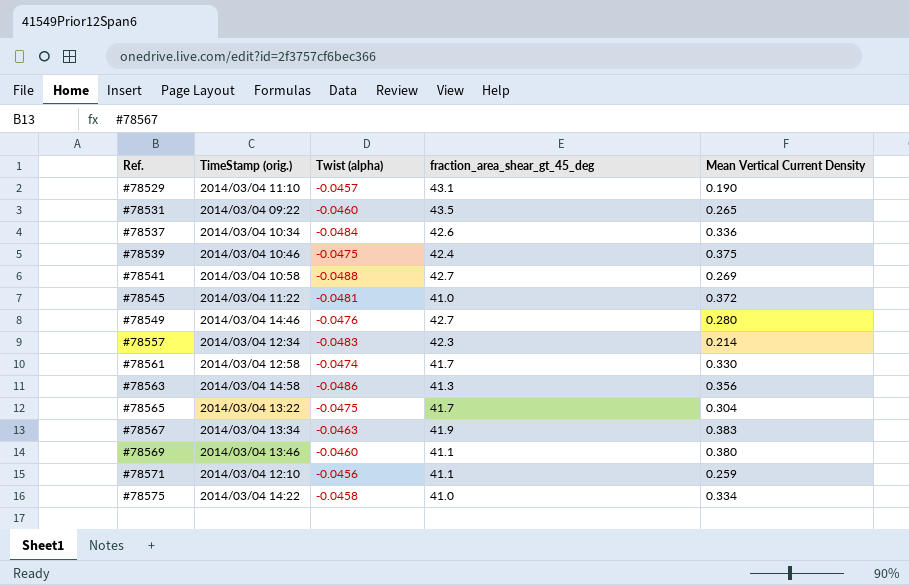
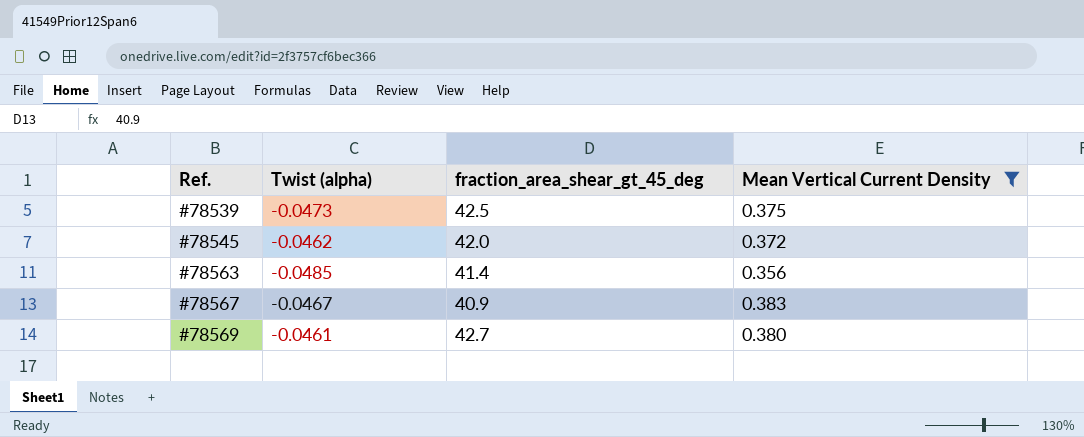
filter: none -> Mean Vertical Current Density >= 0.356
column TimeStamp (orig.) | position: 2 -> none
#78539 | Twist (alpha): -0.0475 -> -0.0473
#78539 | fraction_area_shear_gt_45_deg: 42.4 -> 42.5
#78545 | Twist (alpha): -0.0481 -> -0.0462
#78545 | fraction_area_shear_gt_45_deg: 41.0 -> 42.0
#78563 | Twist (alpha): -0.0486 -> -0.0485
#78563 | fraction_area_shear_gt_45_deg: 41.3 -> 41.4
#78567 | Twist (alpha): -0.0463 -> -0.0467
#78567 | fraction_area_shear_gt_45_deg: 41.9 -> 40.9
#78569 | Twist (alpha): -0.0460 -> -0.0461
#78569 | fraction_area_shear_gt_45_deg: 41.1 -> 42.7

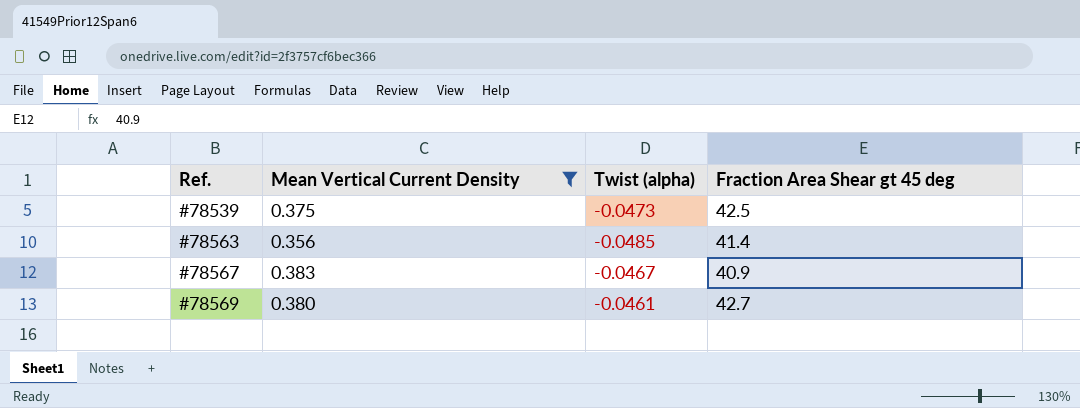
column Mean Vertical Current Density | position: 4 -> 2
column name: fraction_area_shear_gt_45_deg -> Fraction Area Shear gt 45 deg
row #78545: -0.0462 | 42.0 | 0.372 -> none

